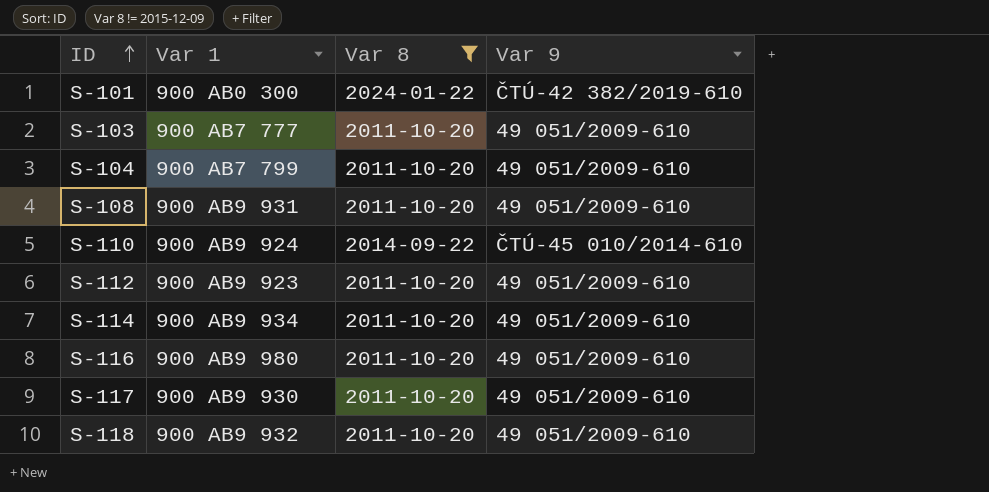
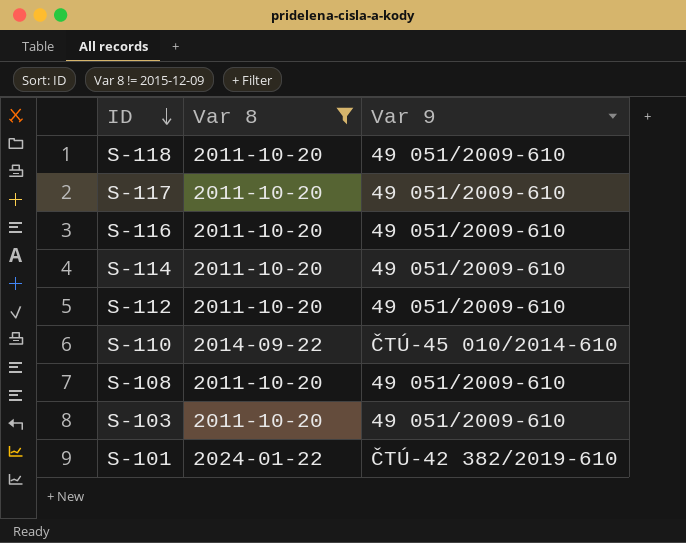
row order: ID ascending -> ID descending
column Var 1 | position: 2 -> none
row S-104: 900 AB7 799 | 2011-10-20 | 49 051/2009-610 -> none

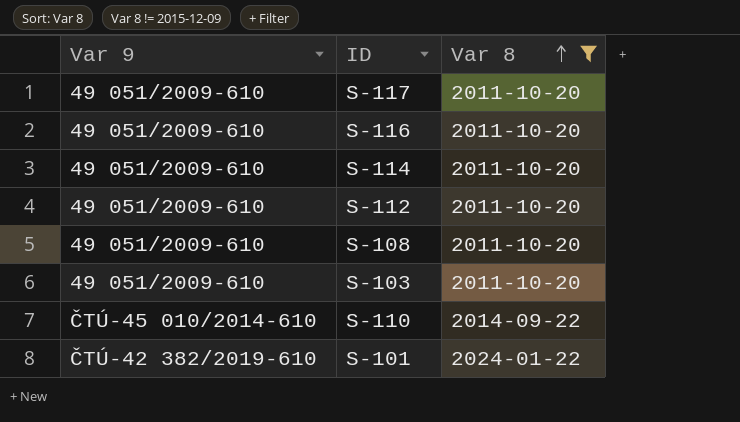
row order: ID descending -> Var 8 ascending
column Var 9 | position: 3 -> 1
row S-118: 2011-10-20 | 49 051/2009-610 -> none

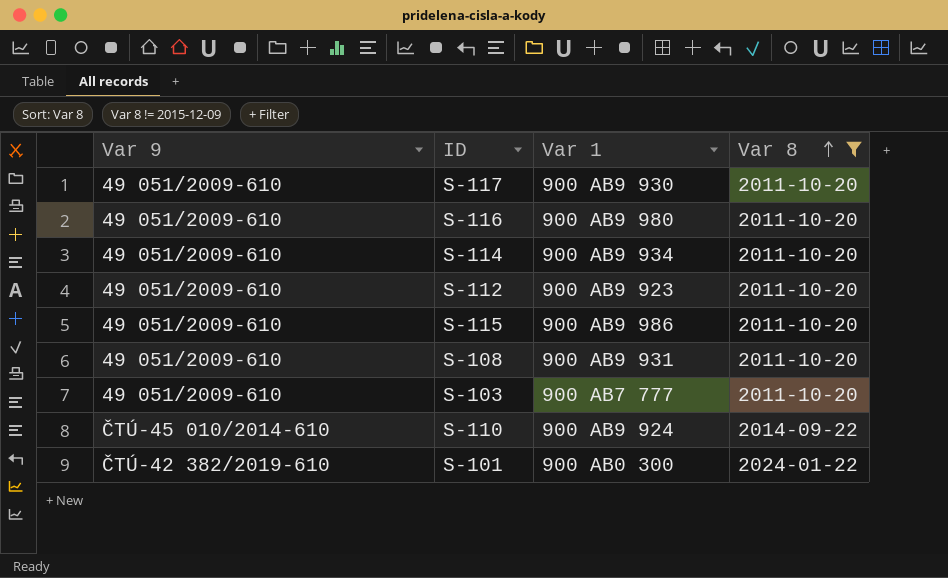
column Var 1 | position: none -> 3
row S-115: none -> 49 051/2009-610 | 900 AB9 986 | 2011-10-20

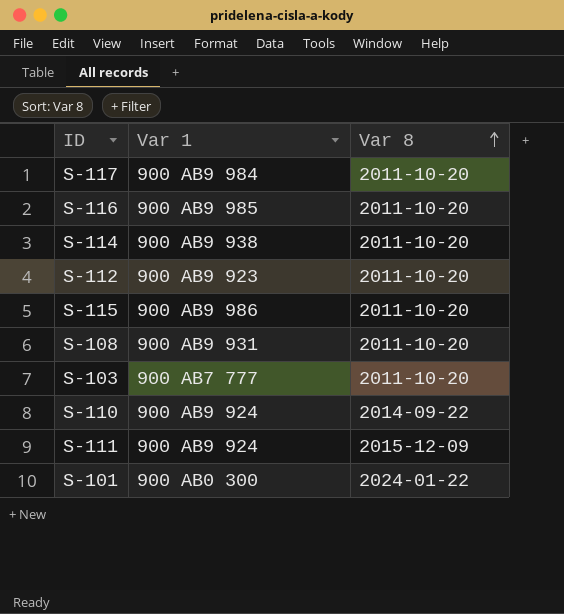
filter: Var 8 != 2015-12-09 -> none
column Var 9 | position: 1 -> none
S-117 | Var 1: 900 AB9 930 -> 900 AB9 984
S-116 | Var 1: 900 AB9 980 -> 900 AB9 985
S-114 | Var 1: 900 AB9 934 -> 900 AB9 938

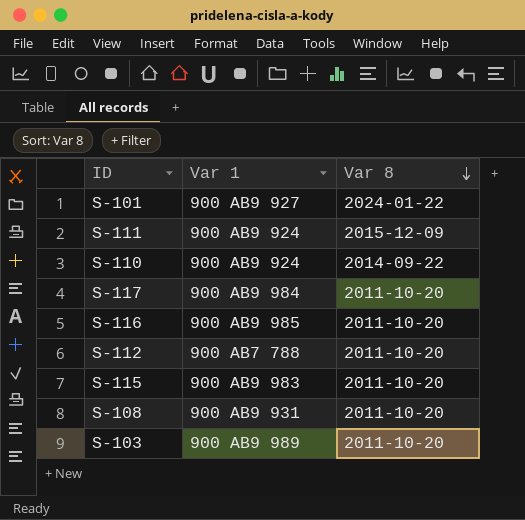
row order: Var 8 ascending -> Var 8 descending
row S-114: 900 AB9 938 | 2011-10-20 -> none
S-101 | Var 1: 900 AB0 300 -> 900 AB9 927
S-112 | Var 1: 900 AB9 923 -> 900 AB7 788
S-115 | Var 1: 900 AB9 986 -> 900 AB9 983
S-103 | Var 1: 900 AB7 777 -> 900 AB9 989

